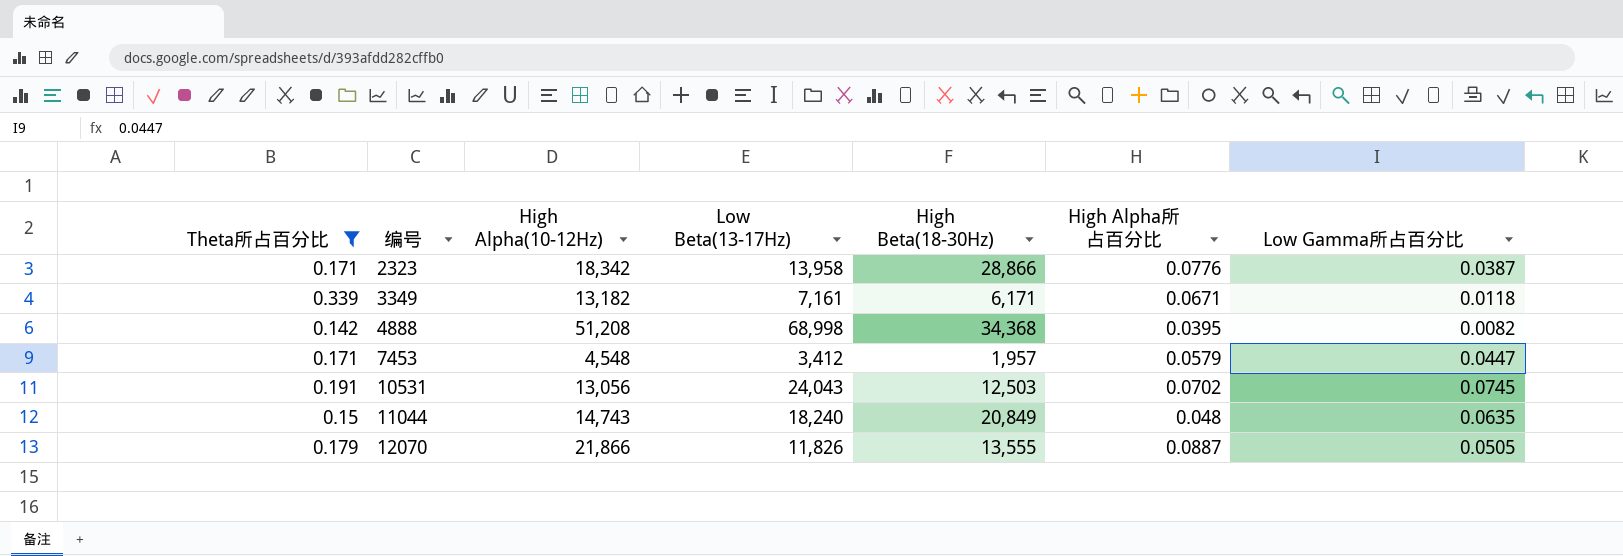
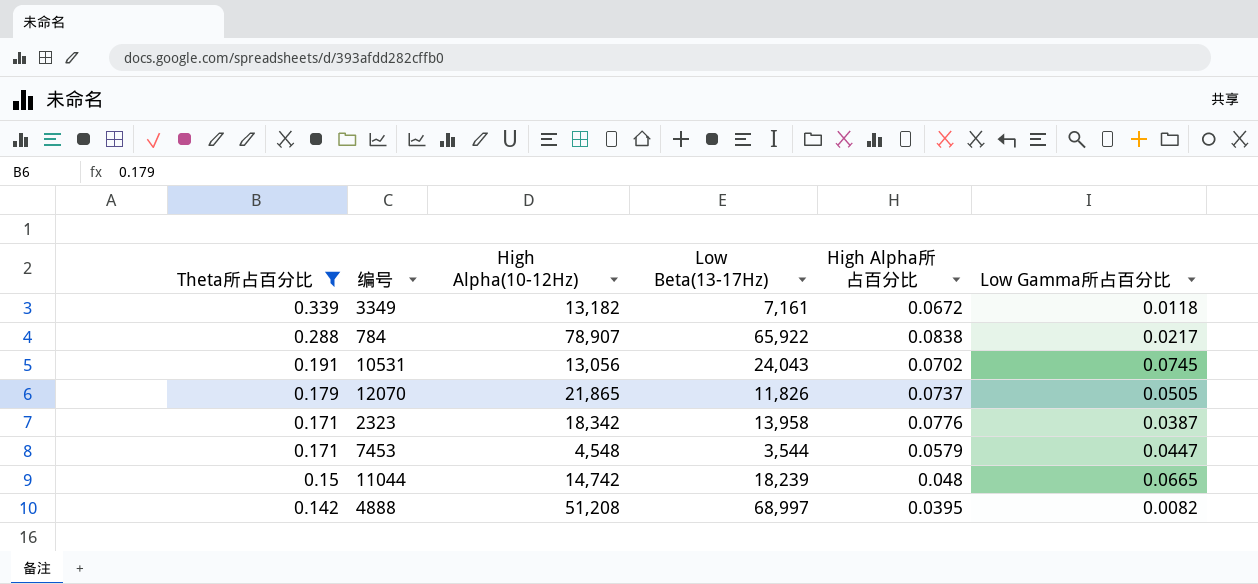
row order: 编号 ascending -> Theta所占百分比 descending
column High Beta(18-30Hz) | position: 5 -> none
3349 | High Alpha所占百分比: 0.0671 -> 0.0672
row 784: none -> 0.288 | 78,907 | 65,922 | 0.0838 | 0.0217
12070 | High Alpha(10-12Hz): 21,866 -> 21,865
12070 | High Alpha所占百分比: 0.0887 -> 0.0737
7453 | Low Beta(13-17Hz): 3,412 -> 3,544
11044 | High Alpha(10-12Hz): 14,743 -> 14,742
11044 | Low Beta(13-17Hz): 18,240 -> 18,239
11044 | Low Gamma所占百分比: 0.0635 -> 0.0665
4888 | Low Beta(13-17Hz): 68,998 -> 68,997

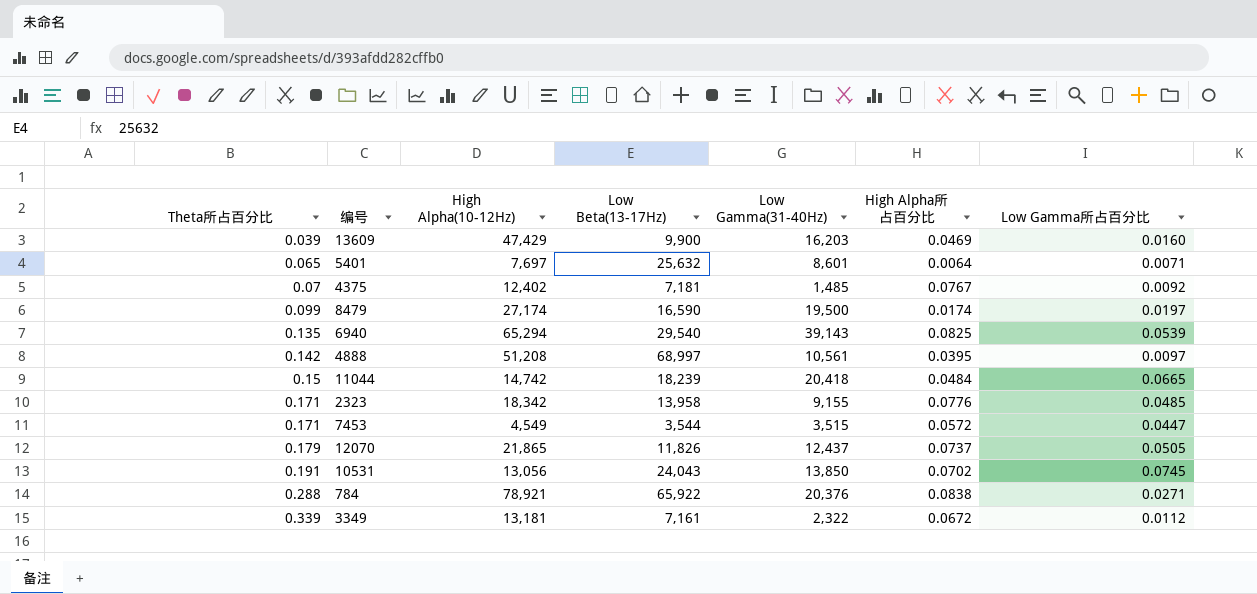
filter: Theta所占百分比 >= 0.142 -> none
row order: Theta所占百分比 descending -> Theta所占百分比 ascending
column Low Gamma(31-40Hz) | position: none -> 5
4888 | Low Gamma所占百分比: 0.0082 -> 0.0097
11044 | High Alpha所占百分比: 0.048 -> 0.0484
2323 | Low Gamma所占百分比: 0.0387 -> 0.0485
7453 | High Alpha(10-12Hz): 4,548 -> 4,549
7453 | High Alpha所占百分比: 0.0579 -> 0.0572
784 | High Alpha(10-12Hz): 78,907 -> 78,921
784 | Low Gamma所占百分比: 0.0217 -> 0.0271
3349 | High Alpha(10-12Hz): 13,182 -> 13,181
3349 | Low Gamma所占百分比: 0.0118 -> 0.0112

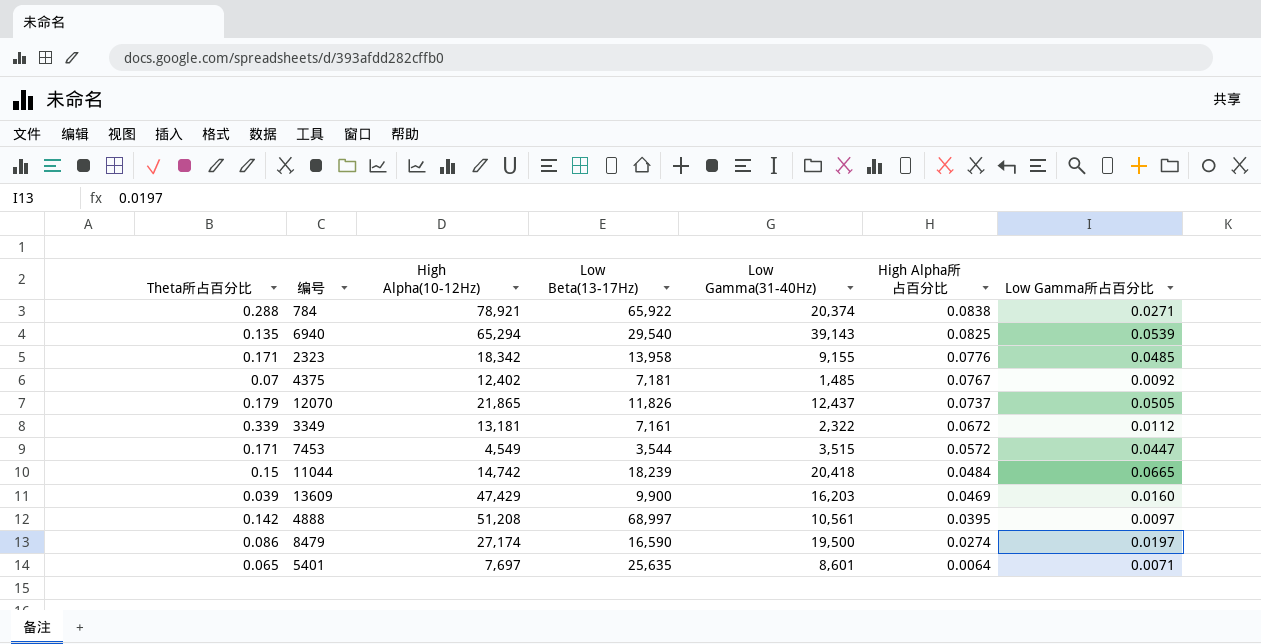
row order: Theta所占百分比 ascending -> High Alpha所占百分比 descending
row 10531: 0.191 | 13,056 | 24,043 | 13,850 | 0.0702 | 0.0745 -> none
784 | Low Gamma(31-40Hz): 20,376 -> 20,374
8479 | Theta所占百分比: 0.099 -> 0.086
8479 | High Alpha所占百分比: 0.0174 -> 0.0274
5401 | Low Beta(13-17Hz): 25,632 -> 25,635

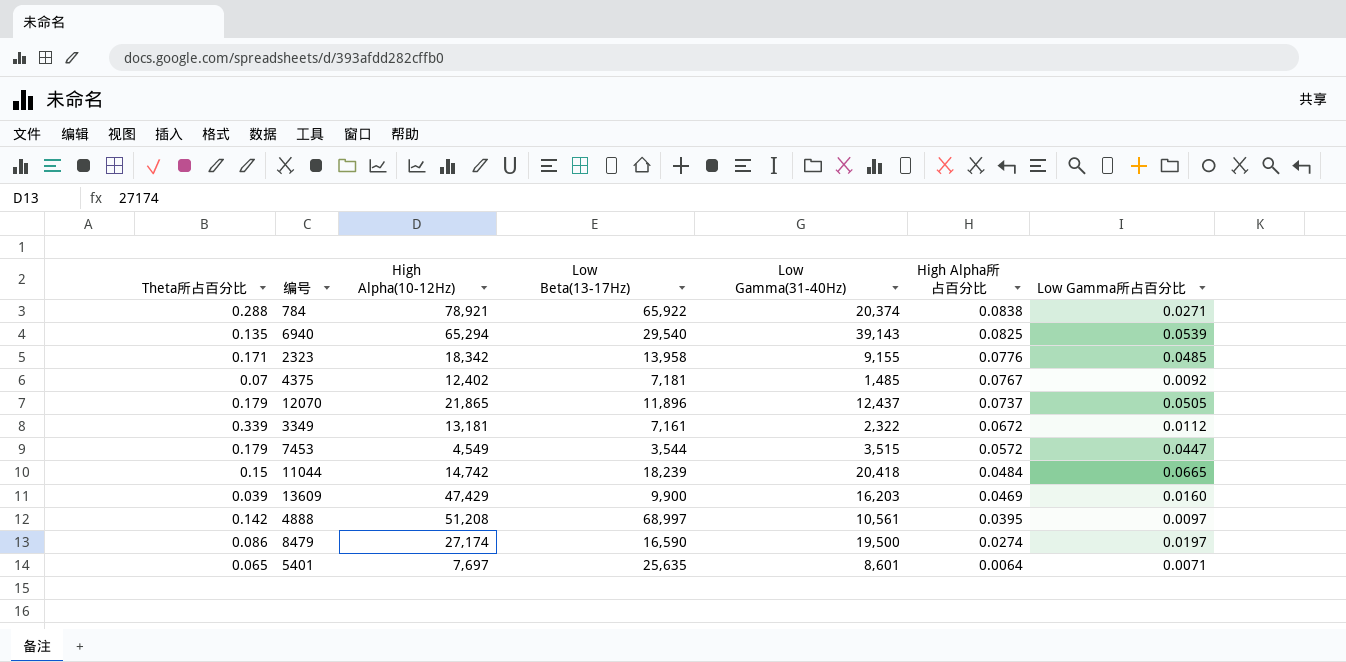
12070 | Low Beta(13-17Hz): 11,826 -> 11,896
7453 | Theta所占百分比: 0.171 -> 0.179

